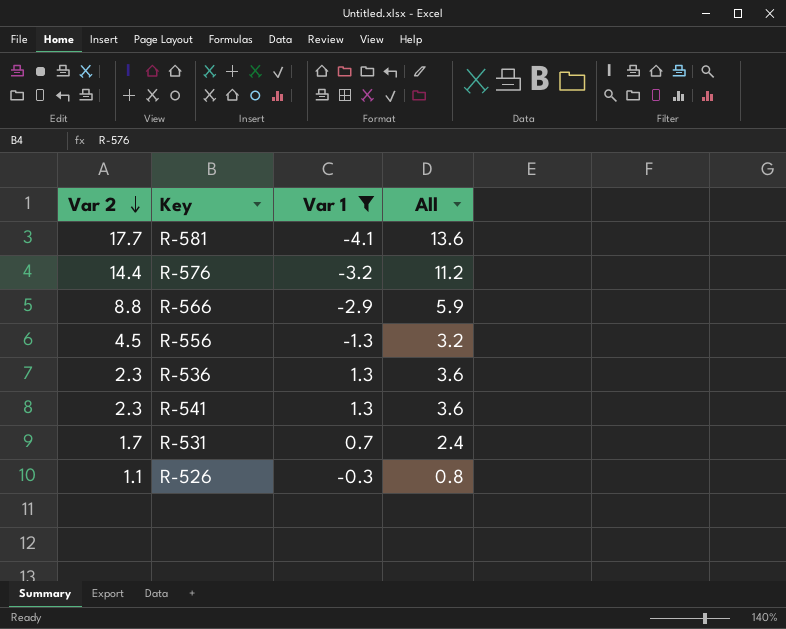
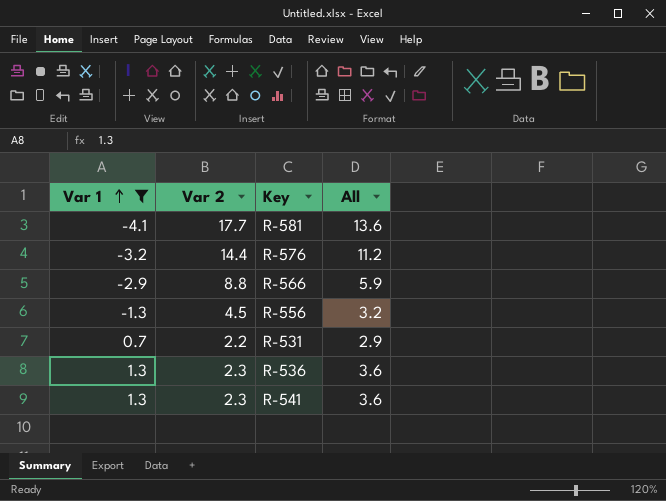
row order: Var 2 descending -> Var 1 ascending
column Var 1 | position: 3 -> 1
row R-526: 1.1 | -0.3 | 0.8 -> none
R-531 | Var 2: 1.7 -> 2.2
R-531 | All: 2.4 -> 2.9

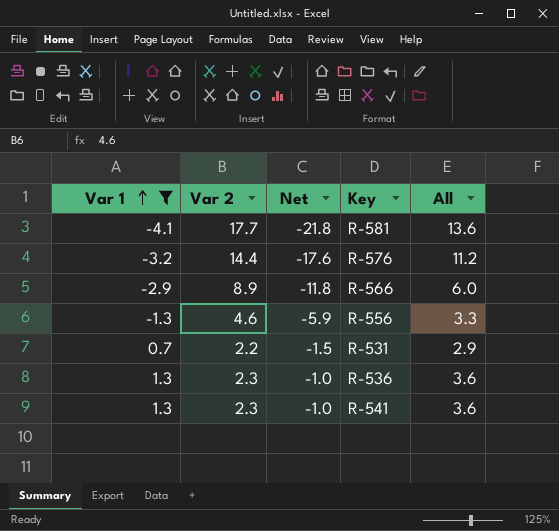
column Net | formula: none -> [Var 1] - [Var 2]
R-566 | Var 2: 8.8 -> 8.9
R-566 | All: 5.9 -> 6.0
R-556 | Var 2: 4.5 -> 4.6
R-556 | All: 3.2 -> 3.3

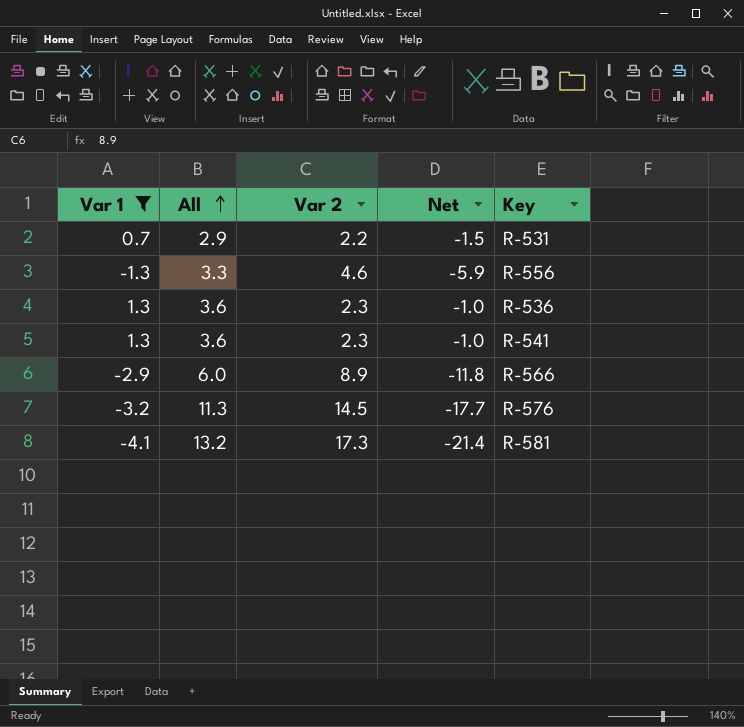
row order: Var 1 ascending -> All ascending
column All | position: 5 -> 2
R-576 | All: 11.2 -> 11.3
R-576 | Var 2: 14.4 -> 14.5
R-576 | Net: -17.6 -> -17.7
R-581 | All: 13.6 -> 13.2
R-581 | Var 2: 17.7 -> 17.3
R-581 | Net: -21.8 -> -21.4

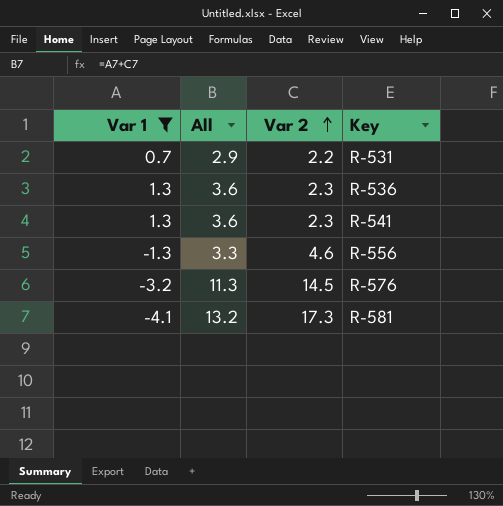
row order: All ascending -> Var 2 ascending
column Net | formula: [Var 1] - [Var 2] -> none
row R-566: -2.9 | 6.0 | 8.9 | -11.8 -> none

